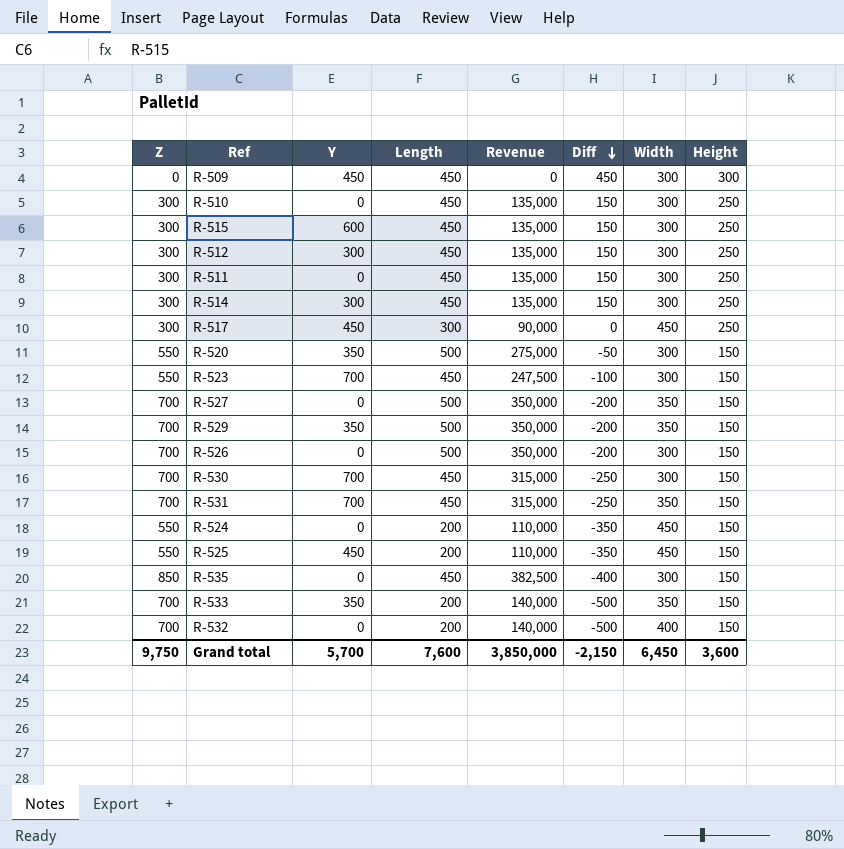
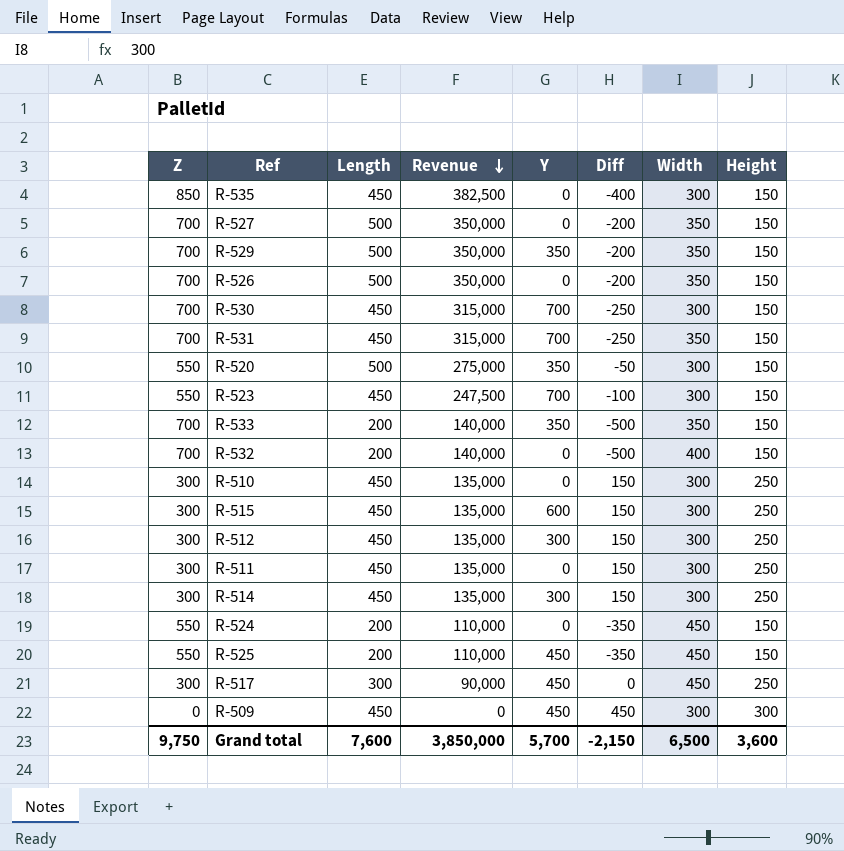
row order: Diff descending -> Revenue descending
column Y | position: 3 -> 5
R-526 | Width: 300 -> 350
Grand total | Width: 6,450 -> 6,500

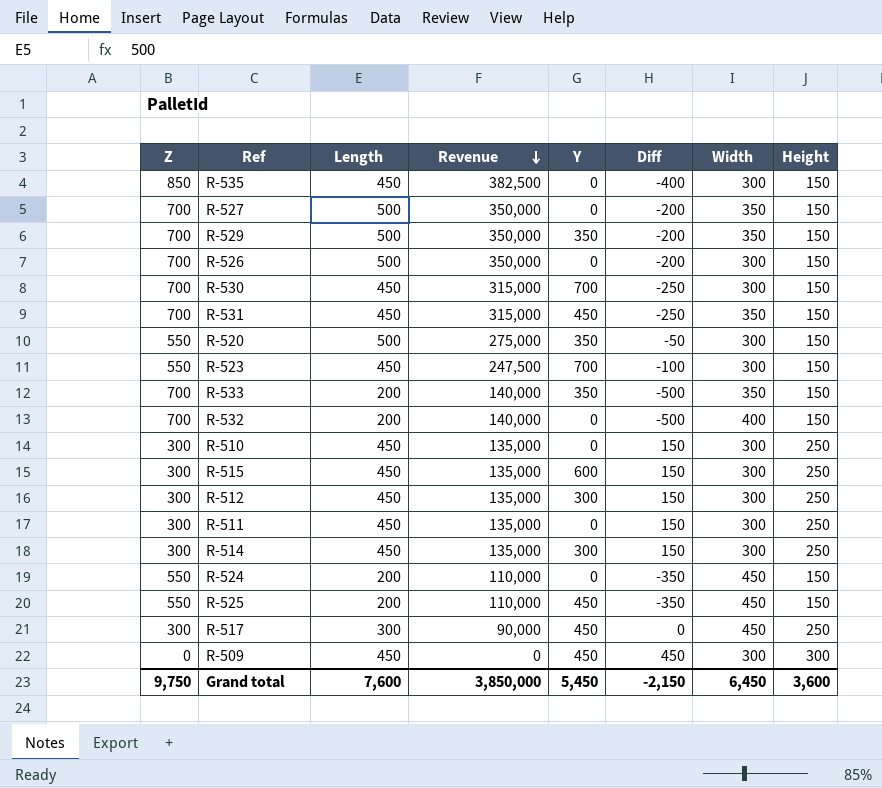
R-526 | Width: 350 -> 300
R-531 | Y: 700 -> 450
Grand total | Y: 5,700 -> 5,450
Grand total | Width: 6,500 -> 6,450

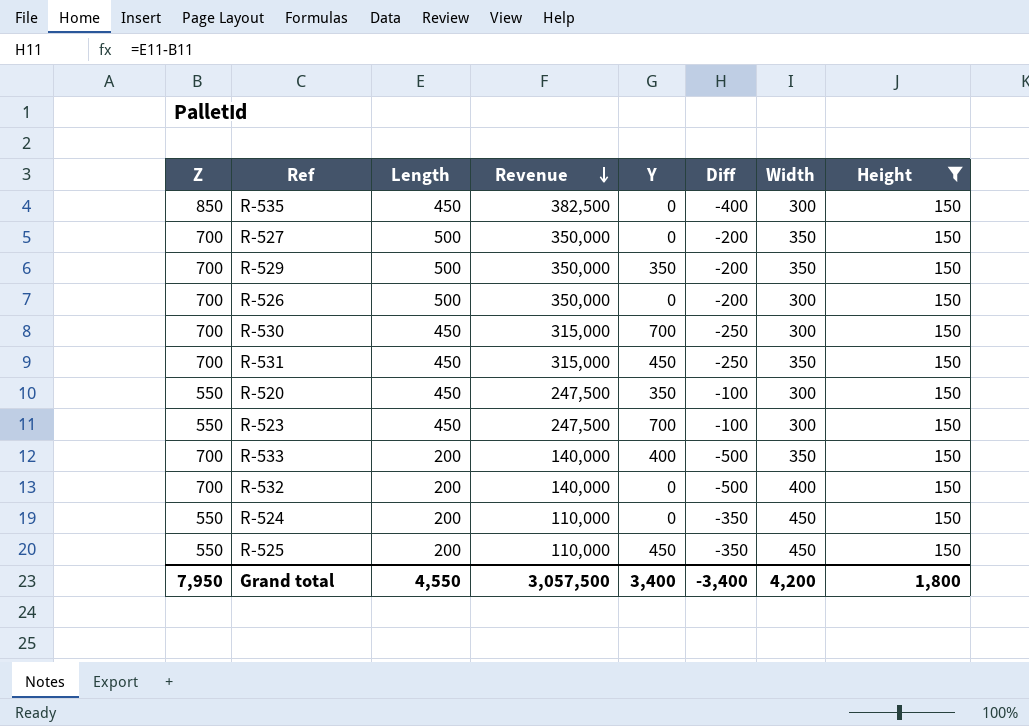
filter: none -> Height = 150
R-520 | Length: 500 -> 450
R-520 | Revenue: 275,000 -> 247,500
R-520 | Diff: -50 -> -100
R-533 | Y: 350 -> 400
Grand total | Z: 9,750 -> 7,950
Grand total | Length: 7,600 -> 4,550
Grand total | Revenue: 3,850,000 -> 3,057,500
Grand total | Y: 5,450 -> 3,400
Grand total | Diff: -2,150 -> -3,400
Grand total | Width: 6,450 -> 4,200
Grand total | Height: 3,600 -> 1,800

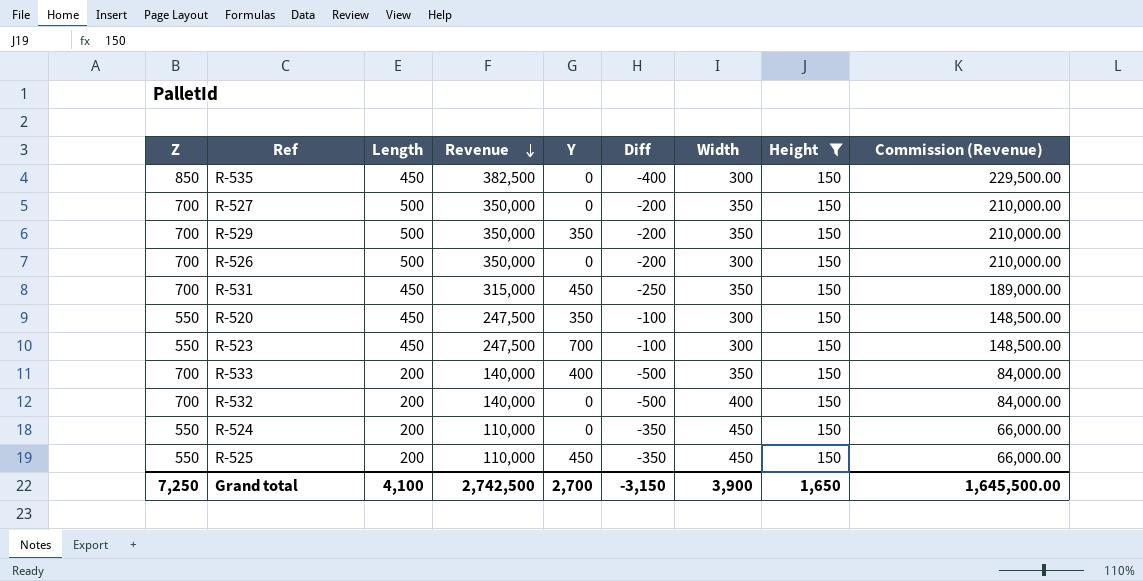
column Commission (Revenue) | formula: none -> [Revenue] * 0.6
row R-530: 700 | 450 | 315,000 | 700 | -250 | 300 | 150 -> none
Grand total | Z: 7,950 -> 7,250
Grand total | Length: 4,550 -> 4,100
Grand total | Revenue: 3,057,500 -> 2,742,500
Grand total | Y: 3,400 -> 2,700
Grand total | Diff: -3,400 -> -3,150
Grand total | Width: 4,200 -> 3,900
Grand total | Height: 1,800 -> 1,650

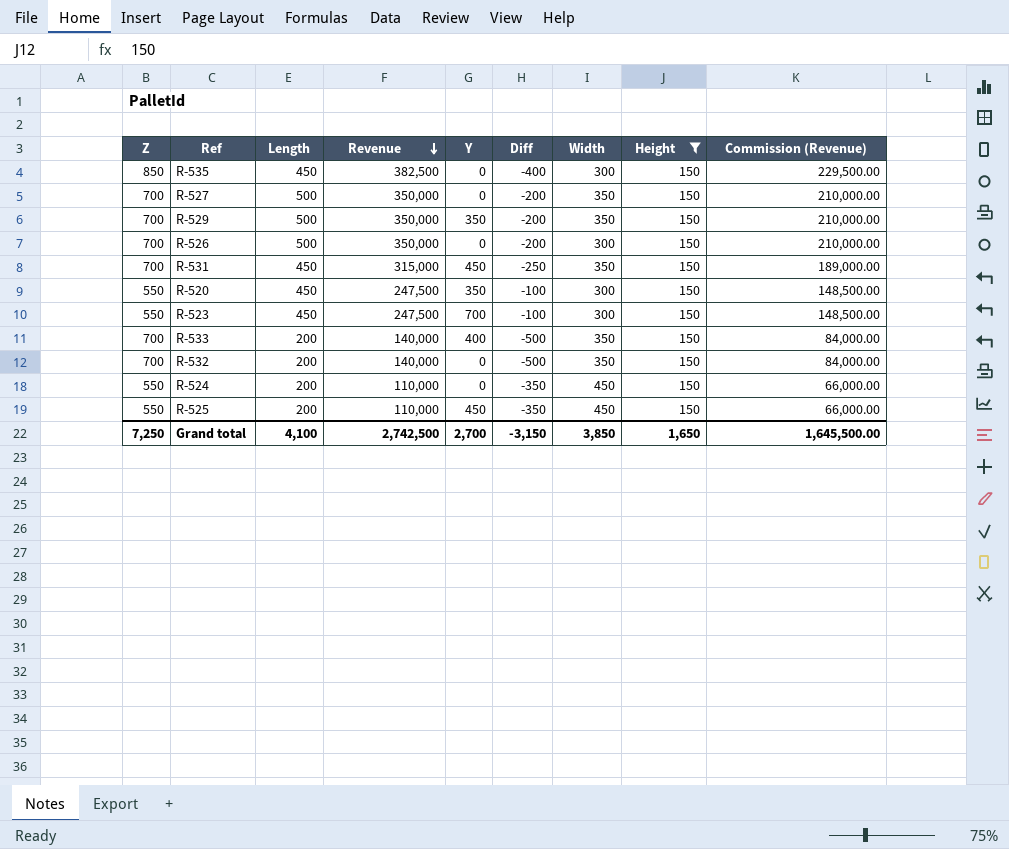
R-532 | Width: 400 -> 350
Grand total | Width: 3,900 -> 3,850

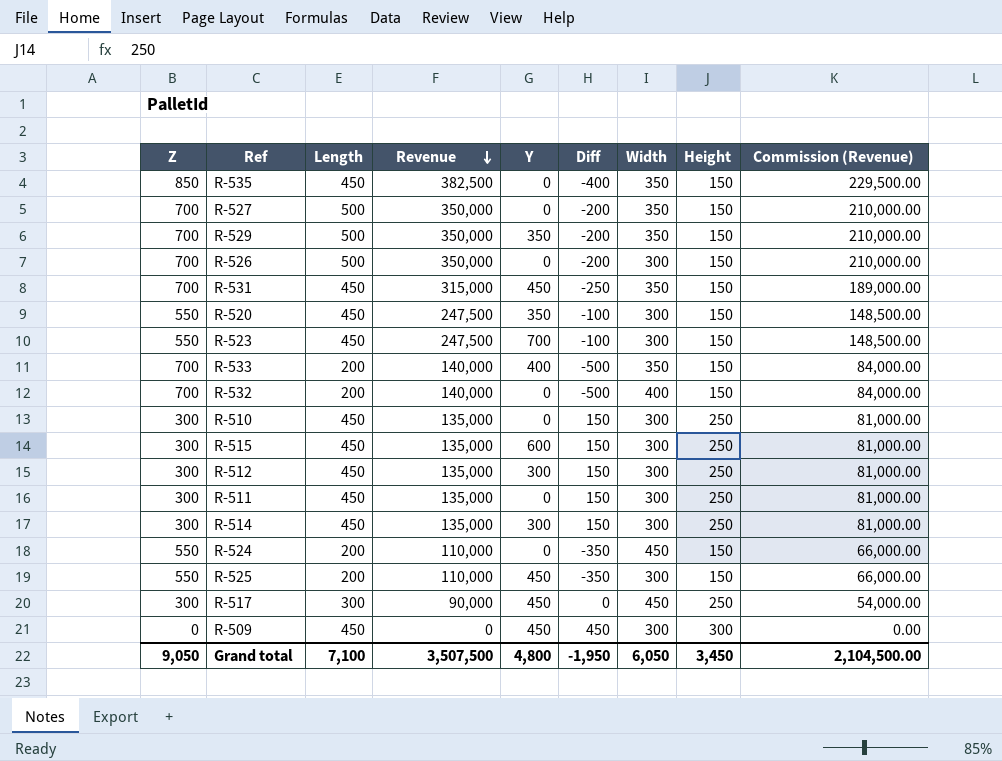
filter: Height = 150 -> none
R-535 | Width: 300 -> 350
R-532 | Width: 350 -> 400
R-525 | Width: 450 -> 300
Grand total | Z: 7,250 -> 9,050
Grand total | Length: 4,100 -> 7,100
Grand total | Revenue: 2,742,500 -> 3,507,500
Grand total | Y: 2,700 -> 4,800
Grand total | Diff: -3,150 -> -1,950
Grand total | Width: 3,850 -> 6,050
Grand total | Height: 1,650 -> 3,450
Grand total | Commission (Revenue): 1,645,500.00 -> 2,104,500.00

